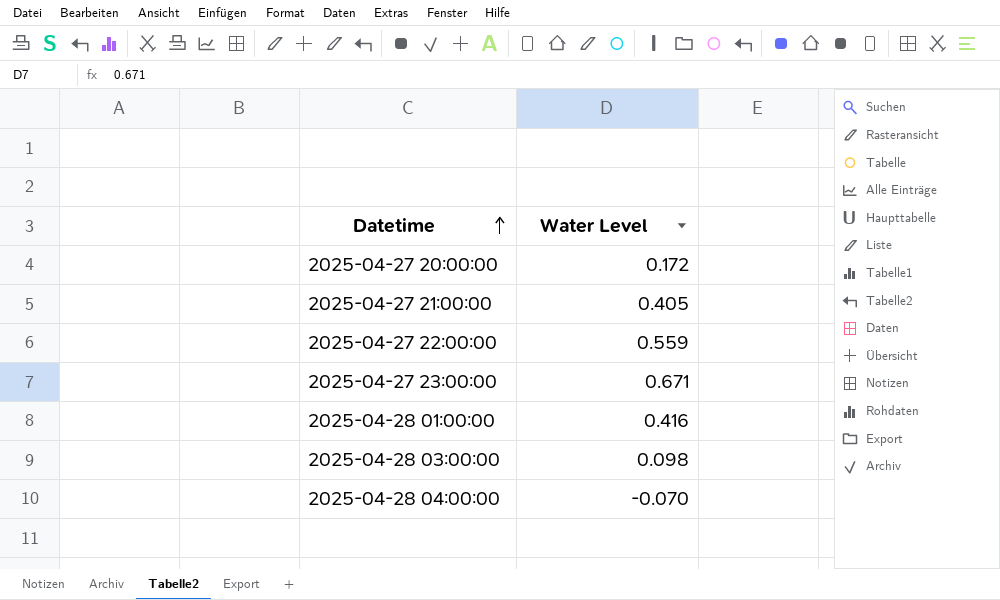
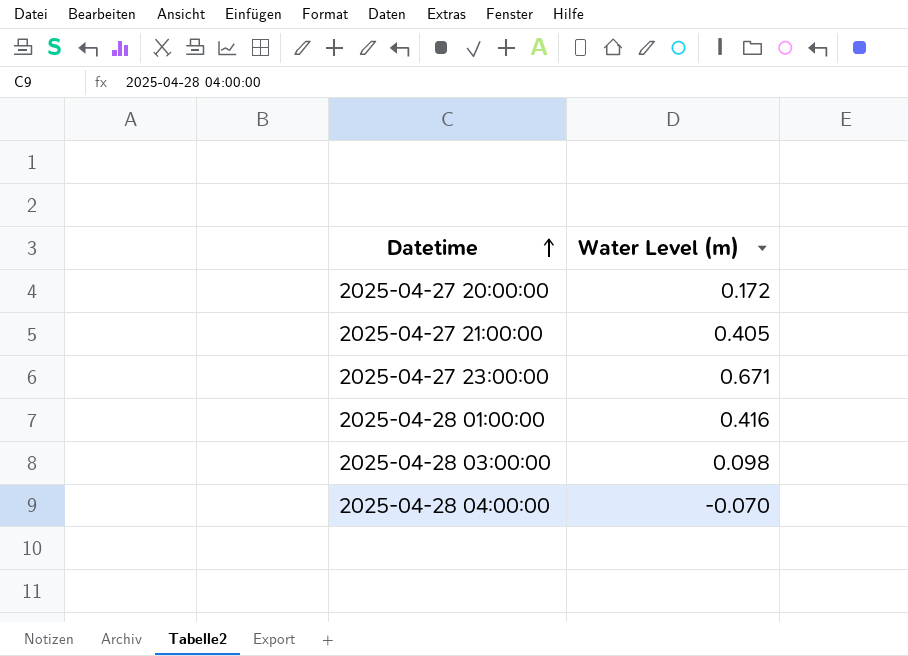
column name: Water Level -> Water Level (m)
row 2025-04-27 22:00:00: 0.559 -> none

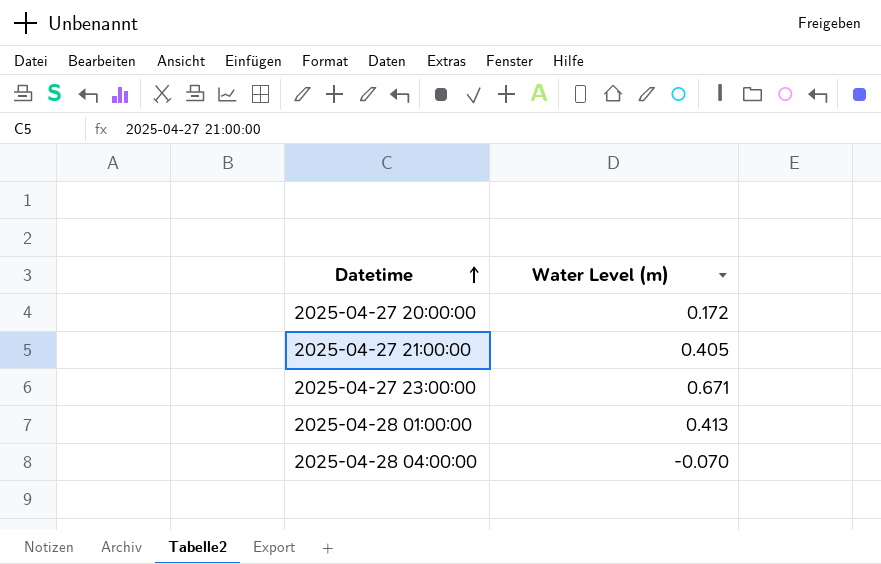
row 2025-04-28 03:00:00: 0.098 -> none
2025-04-28 01:00:00 | Water Level (m): 0.416 -> 0.413

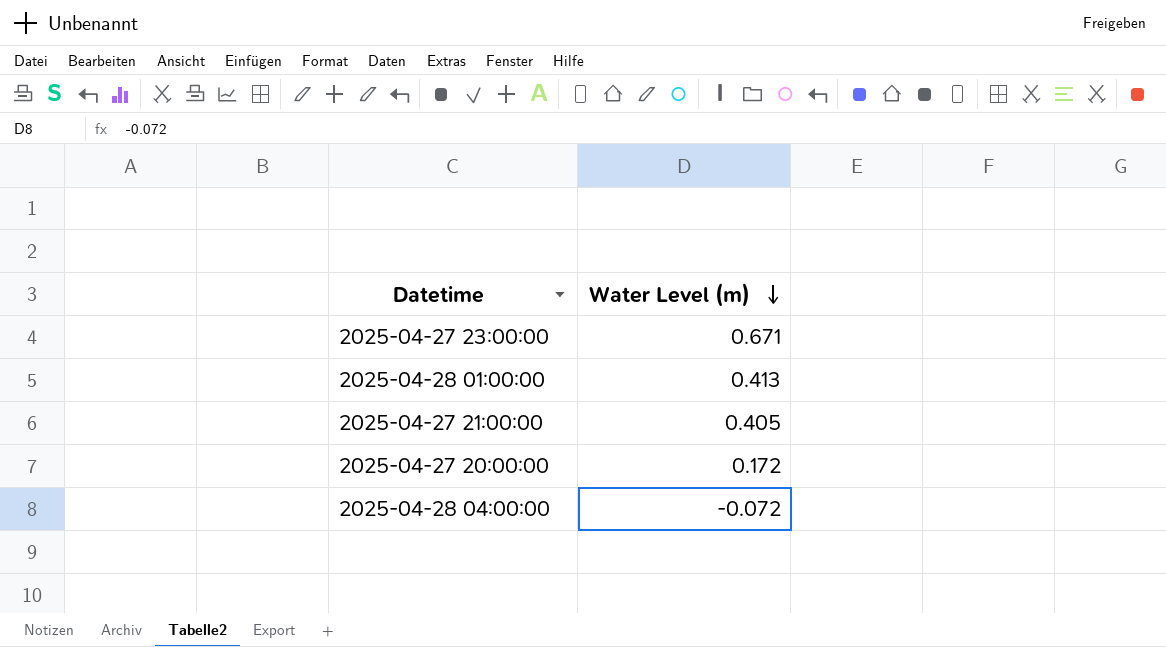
row order: Datetime ascending -> Water Level (m) descending
2025-04-28 04:00:00 | Water Level (m): -0.070 -> -0.072

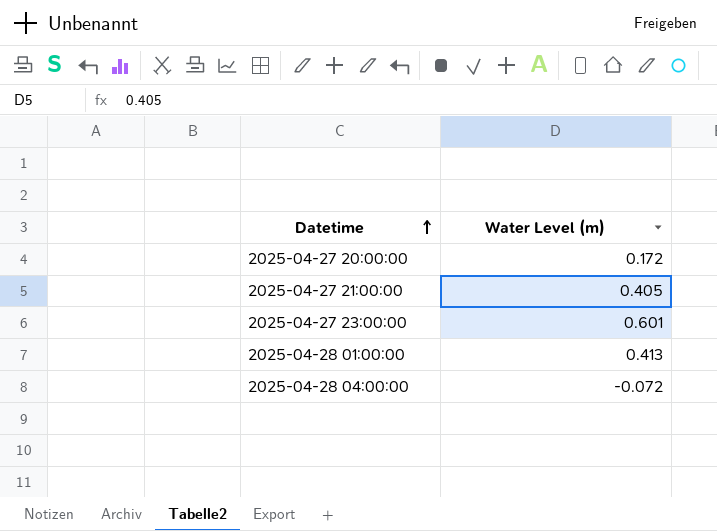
row order: Water Level (m) descending -> Datetime ascending
2025-04-27 23:00:00 | Water Level (m): 0.671 -> 0.601

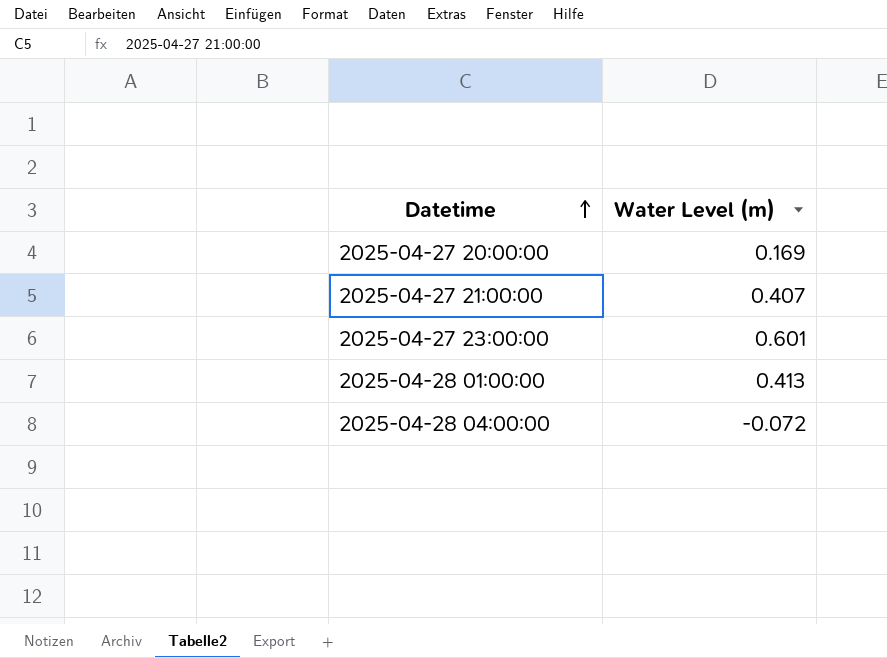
2025-04-27 20:00:00 | Water Level (m): 0.172 -> 0.169
2025-04-27 21:00:00 | Water Level (m): 0.405 -> 0.407

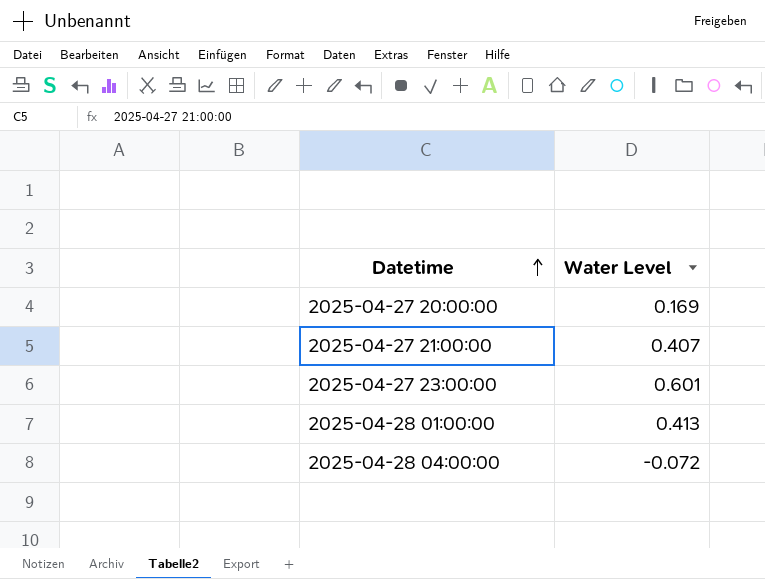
column name: Water Level (m) -> Water Level

